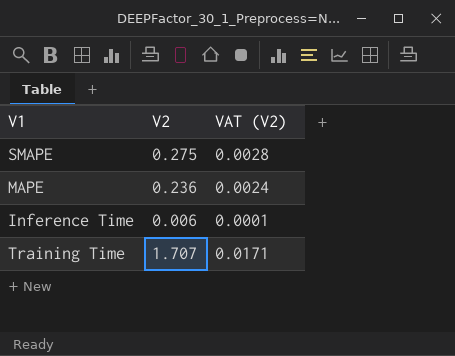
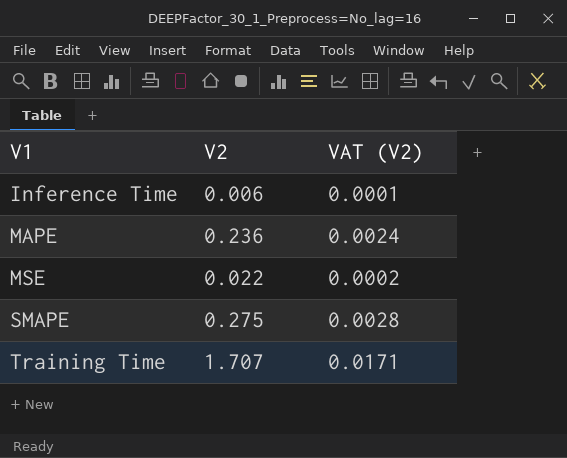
row order: none -> V1 ascending
row MSE: none -> 0.022 | 0.0002

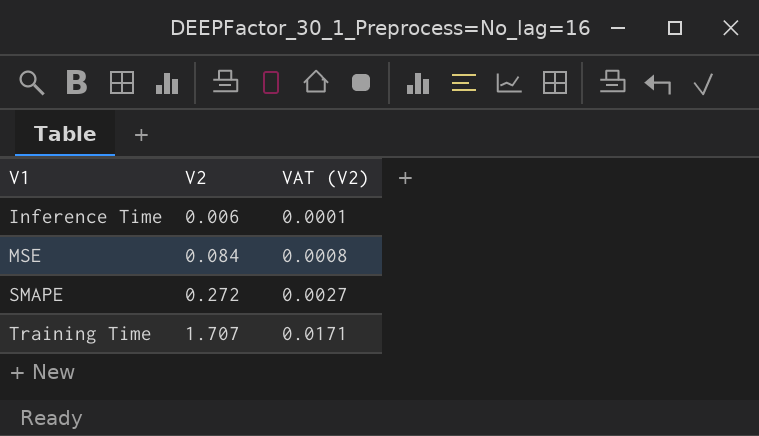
row MAPE: 0.236 | 0.0024 -> none
MSE | V2: 0.022 -> 0.084
MSE | VAT (V2): 0.0002 -> 0.0008
SMAPE | V2: 0.275 -> 0.272
SMAPE | VAT (V2): 0.0028 -> 0.0027

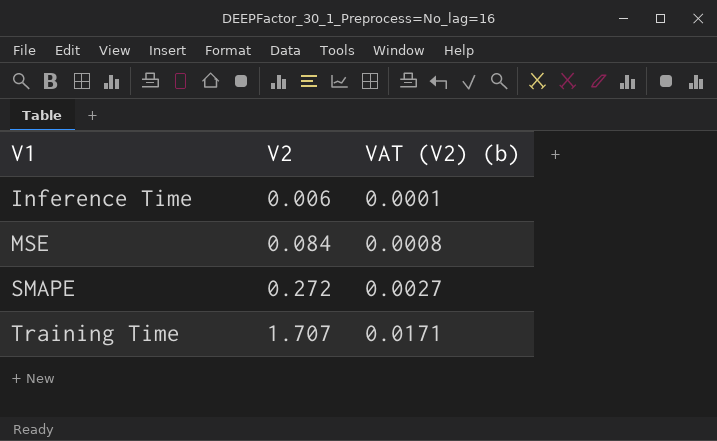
column name: VAT (V2) -> VAT (V2) (b)

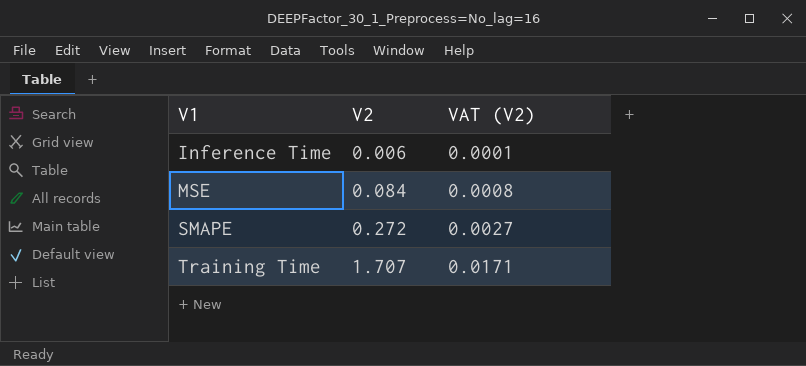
column name: VAT (V2) (b) -> VAT (V2)

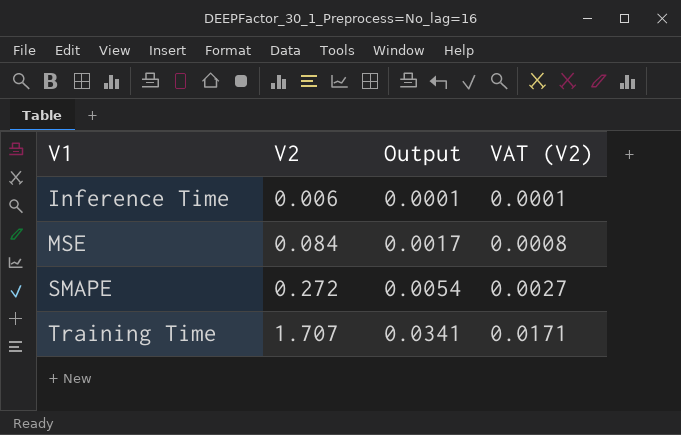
column Output | formula: none -> [V2] * 0.02

